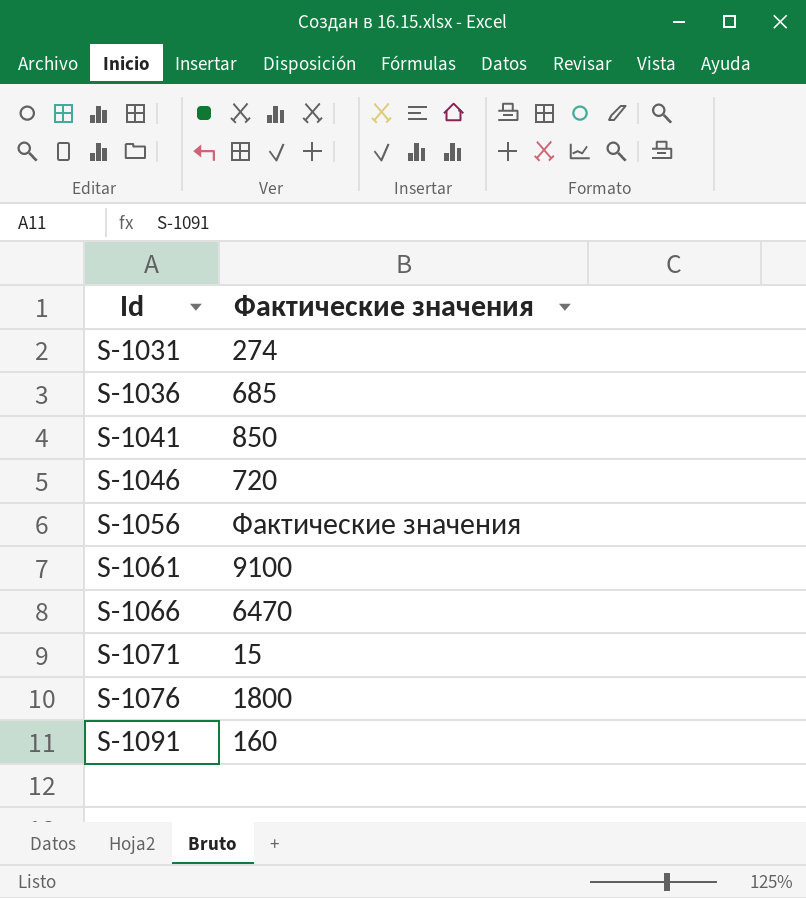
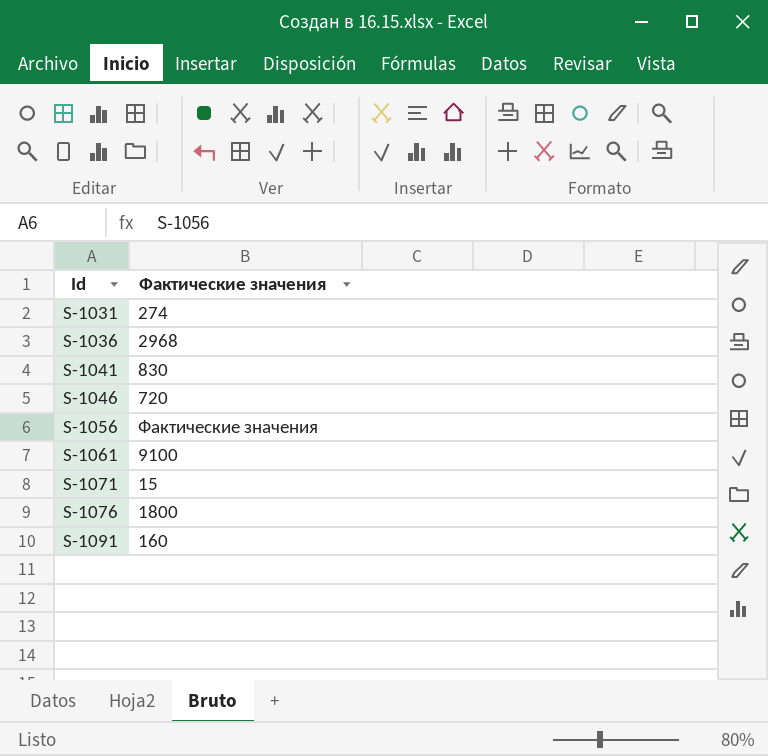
row S-1066: 6470 -> none
S-1036 | Фактические значения: 685 -> 2968
S-1041 | Фактические значения: 850 -> 830

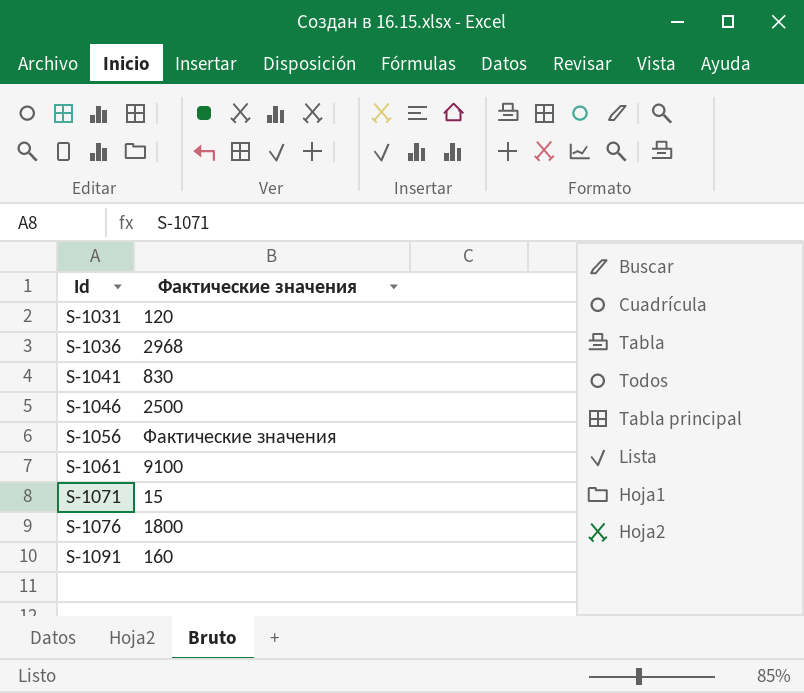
S-1031 | Фактические значения: 274 -> 120
S-1046 | Фактические значения: 720 -> 2500

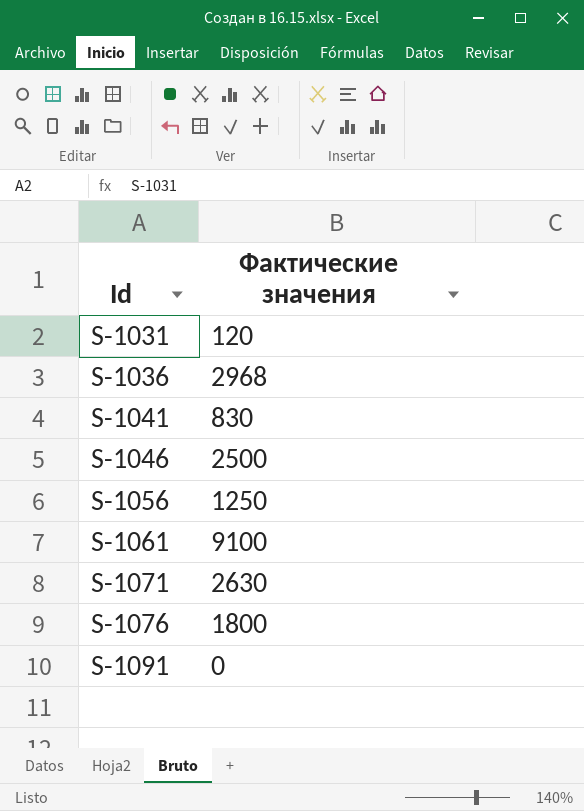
S-1056 | Фактические значения: Фактические значения -> 1250
S-1071 | Фактические значения: 15 -> 2630
S-1091 | Фактические значения: 160 -> 0

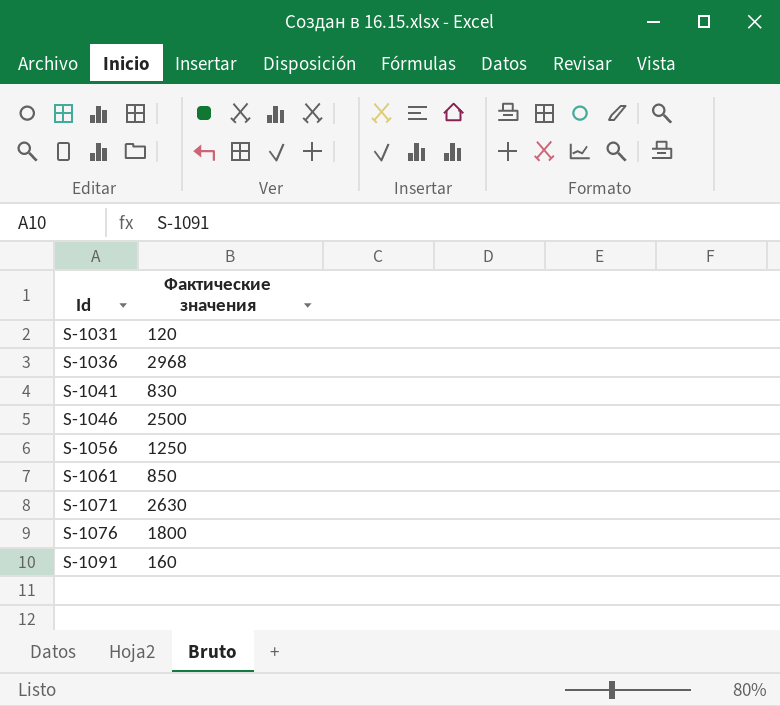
S-1061 | Фактические значения: 9100 -> 850
S-1091 | Фактические значения: 0 -> 160

